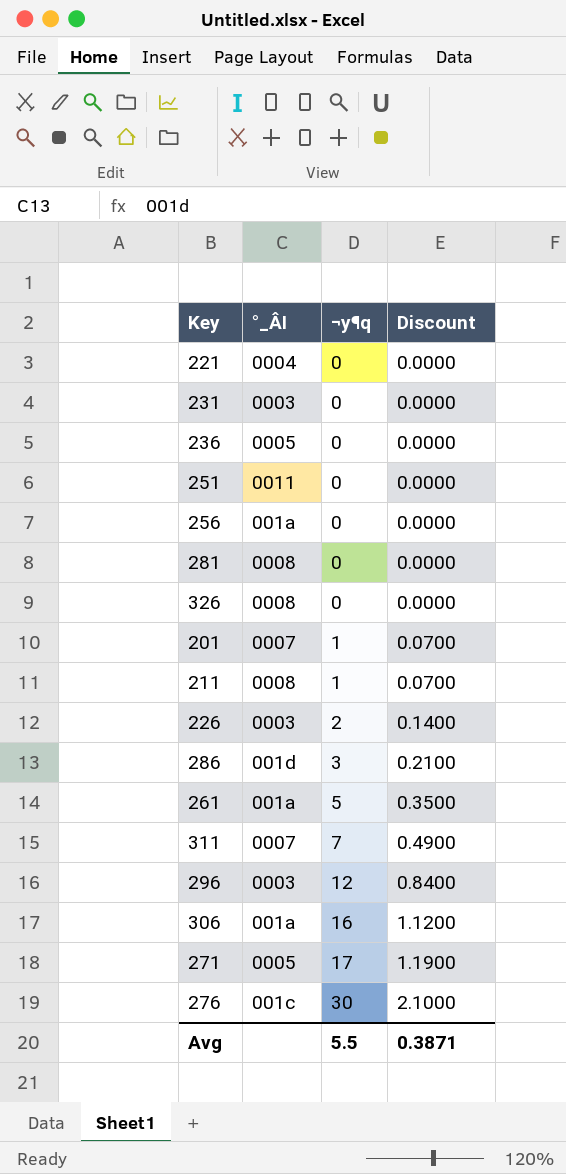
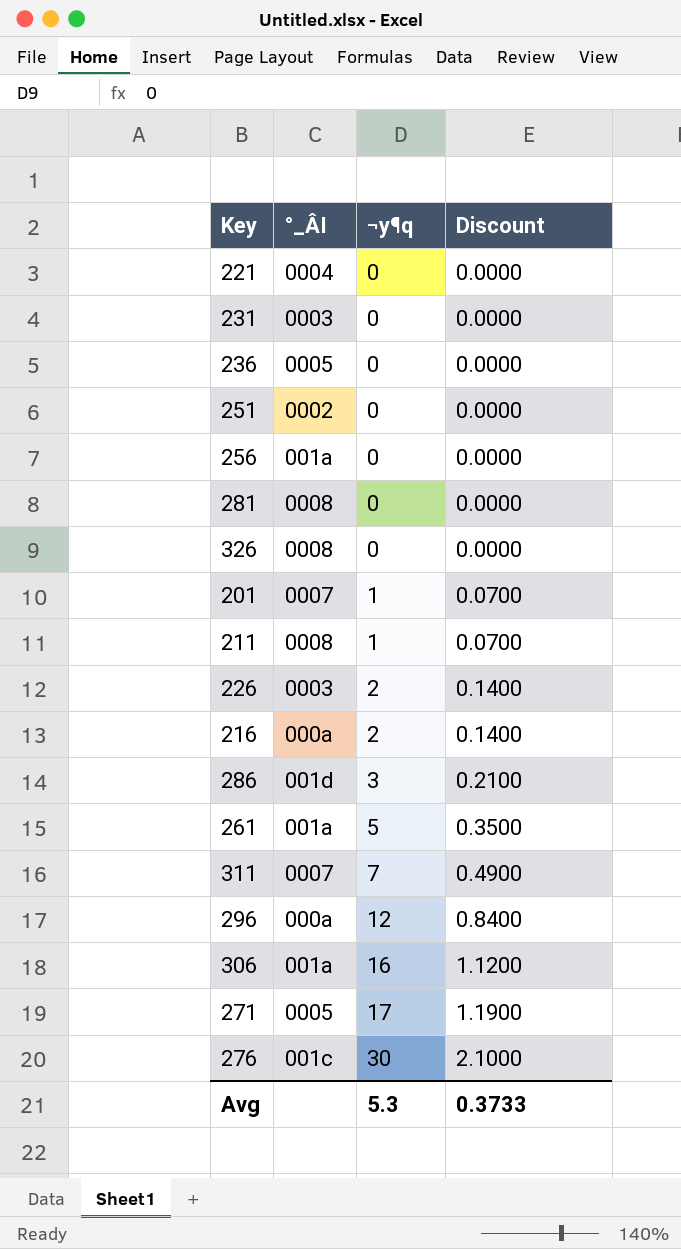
251 | °_ÂI: 0011 -> 0002
row 216: none -> 000a | 2 | 0.1400
296 | °_ÂI: 0003 -> 000a
Avg | ¬y¶q: 5.5 -> 5.3
Avg | Discount: 0.3871 -> 0.3733

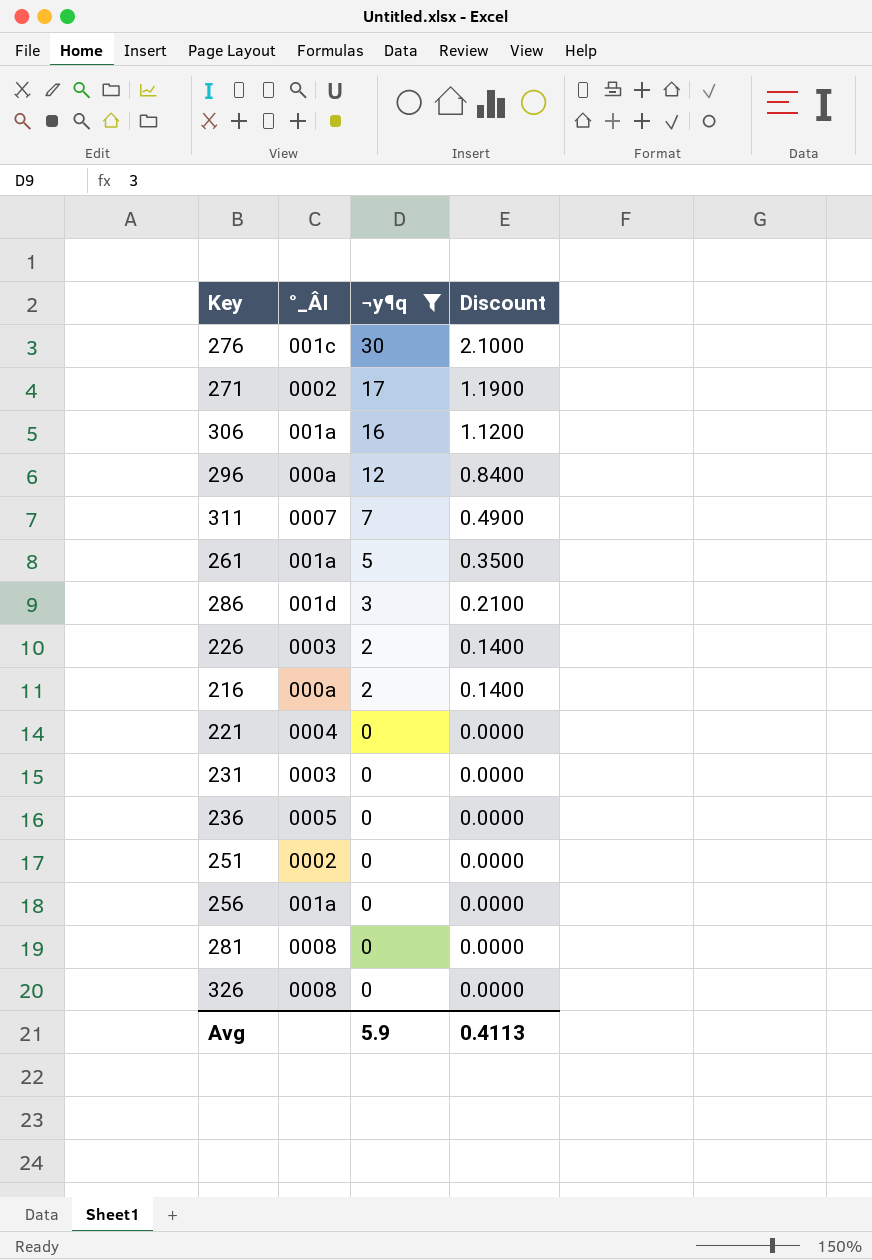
filter: none -> ¬y¶q != 1
row order: ¬y¶q ascending -> ¬y¶q descending
271 | °_ÂI: 0005 -> 0002
Avg | ¬y¶q: 5.3 -> 5.9
Avg | Discount: 0.3733 -> 0.4113

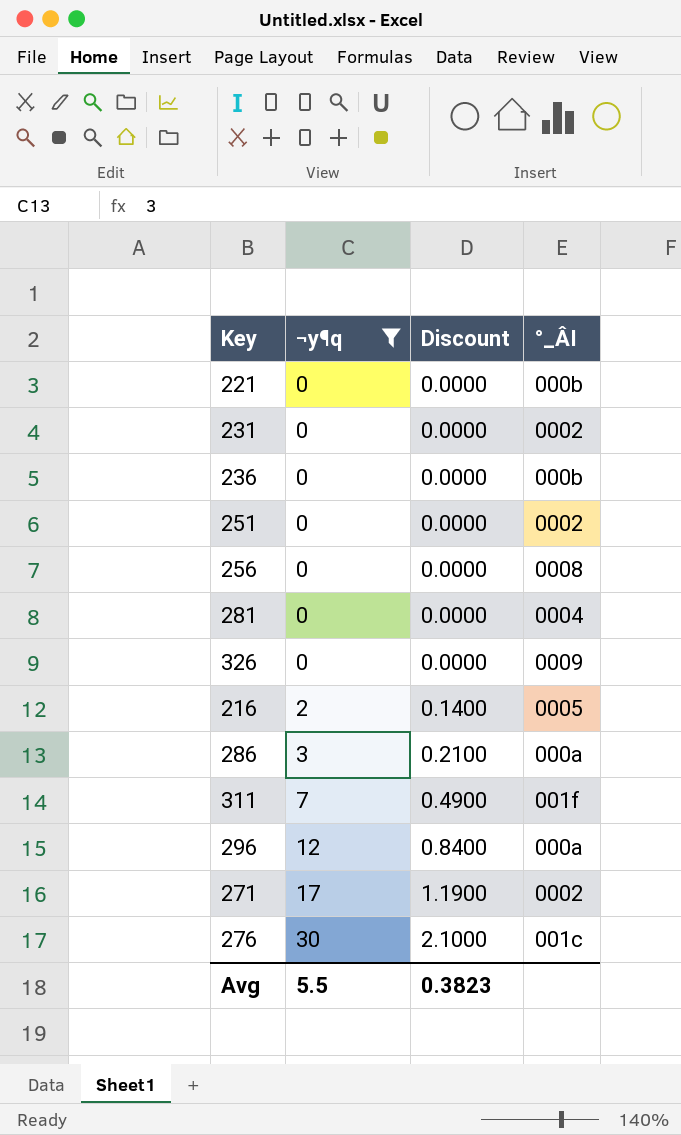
row order: ¬y¶q descending -> ¬y¶q ascending
column °_ÂI | position: 2 -> 4
row 306: 001a | 16 | 1.1200 -> none
row 261: 001a | 5 | 0.3500 -> none
row 226: 0003 | 2 | 0.1400 -> none
221 | °_ÂI: 0004 -> 000b
231 | °_ÂI: 0003 -> 0002
236 | °_ÂI: 0005 -> 000b
256 | °_ÂI: 001a -> 0008
281 | °_ÂI: 0008 -> 0004
326 | °_ÂI: 0008 -> 0009
216 | °_ÂI: 000a -> 0005
286 | °_ÂI: 001d -> 000a
311 | °_ÂI: 0007 -> 001f
Avg | ¬y¶q: 5.9 -> 5.5
Avg | Discount: 0.4113 -> 0.3823

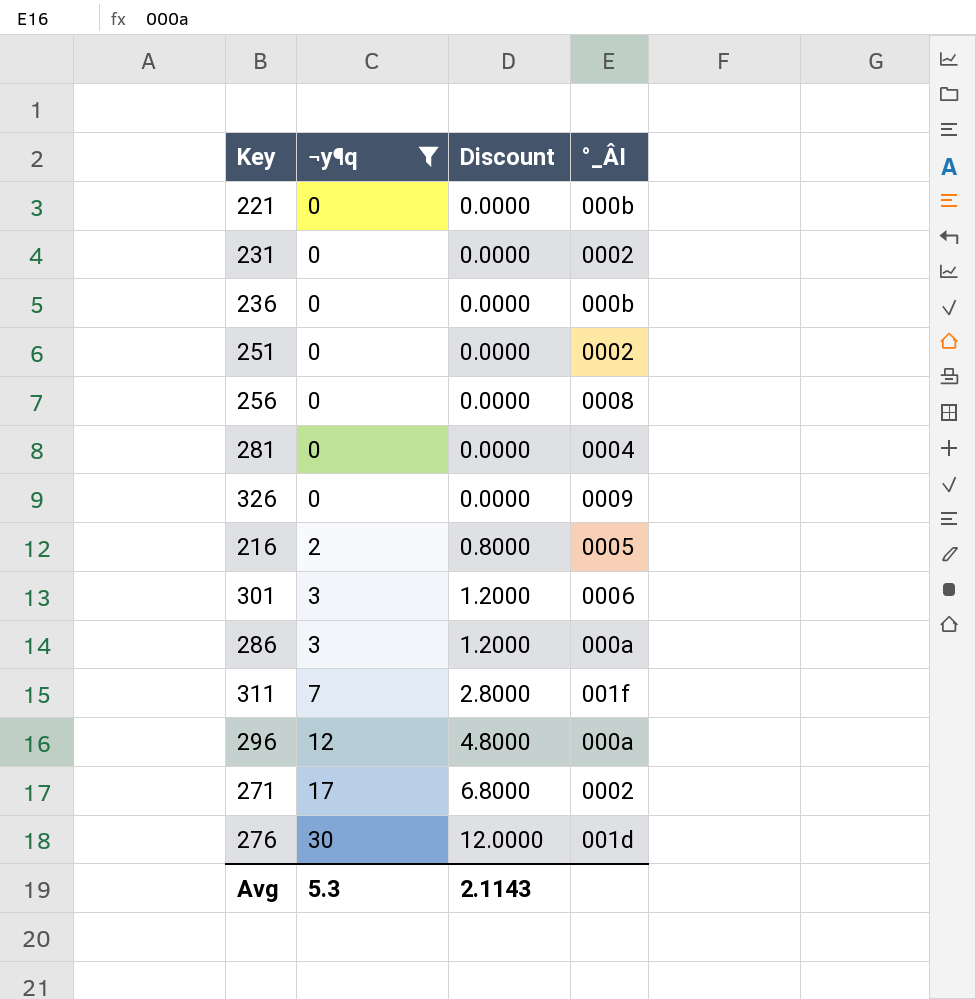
column Discount | formula: [¬y¶q] * 0.07 -> [¬y¶q] * 0.4
row 301: none -> 3 | 1.2000 | 0006
276 | °_ÂI: 001c -> 001d
Avg | ¬y¶q: 5.5 -> 5.3
Avg | Discount: 0.3823 -> 2.1143

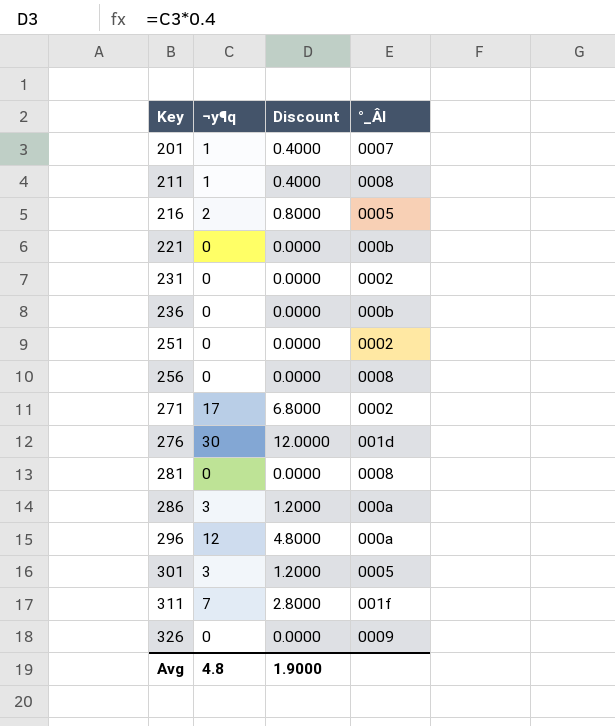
filter: ¬y¶q != 1 -> none
row order: ¬y¶q ascending -> Key ascending
281 | °_ÂI: 0004 -> 0008
301 | °_ÂI: 0006 -> 0005
Avg | ¬y¶q: 5.3 -> 4.8
Avg | Discount: 2.1143 -> 1.9000

